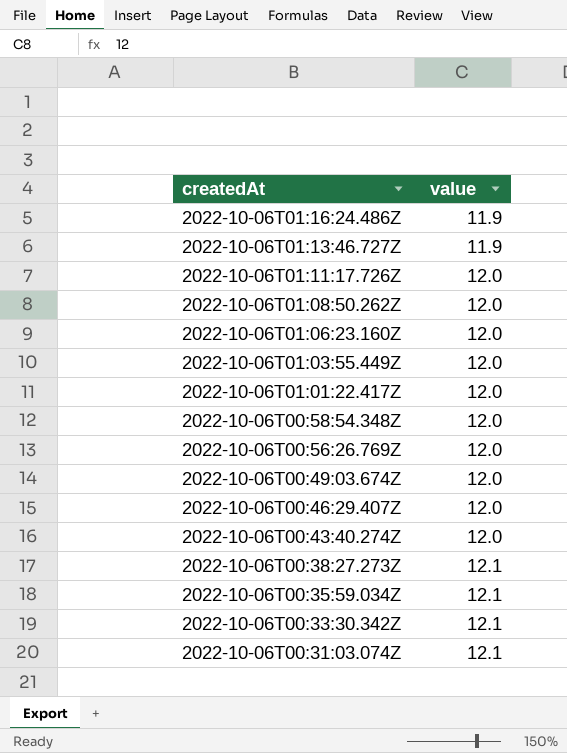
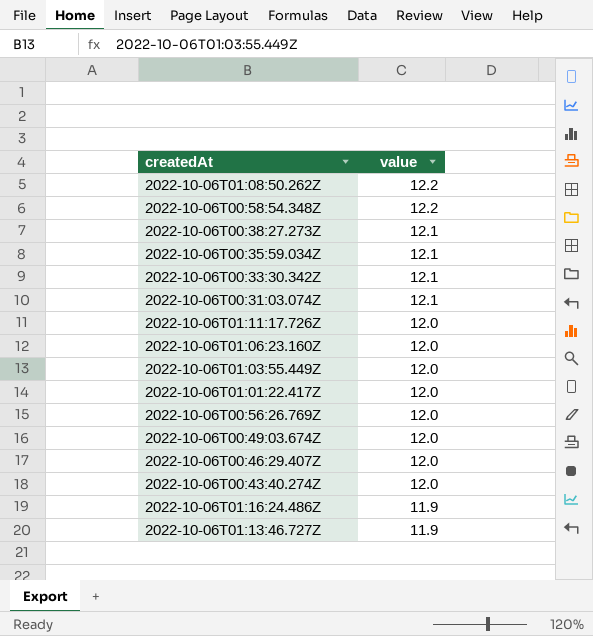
row order: createdAt descending -> value descending
2022-10-06T01:08:50.262Z | value: 12.0 -> 12.2
2022-10-06T00:58:54.348Z | value: 12.0 -> 12.2

